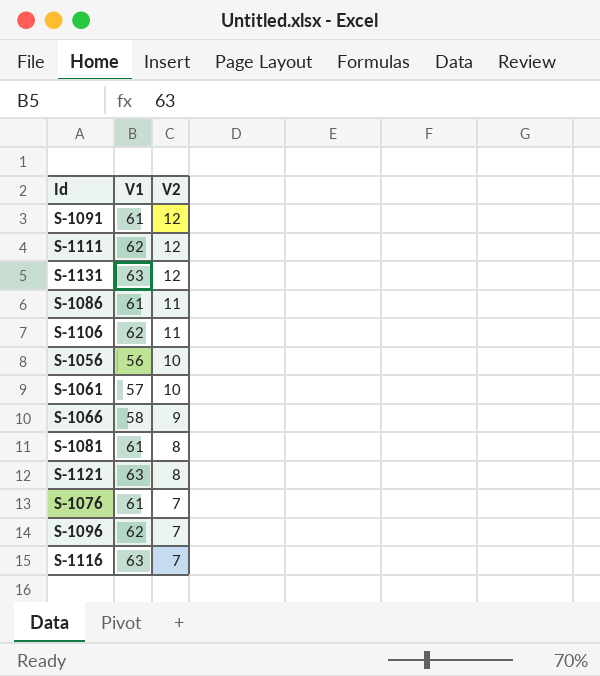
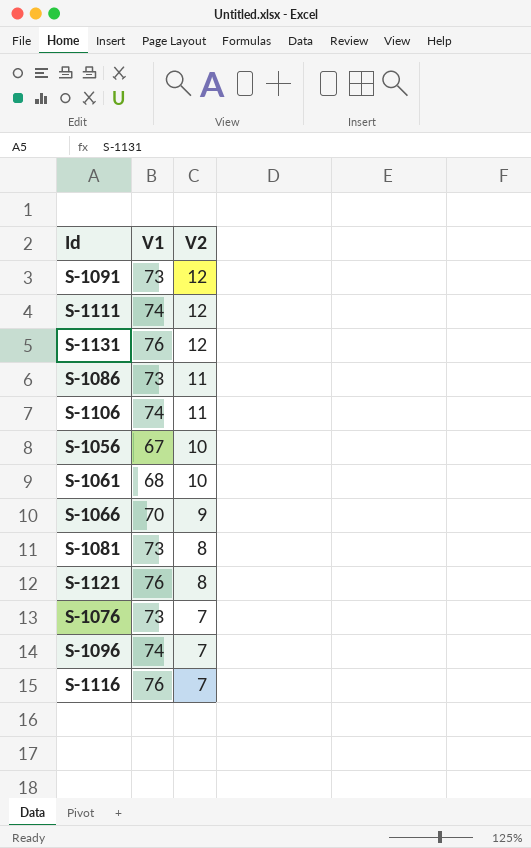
S-1091 | V1: 61 -> 73
S-1111 | V1: 62 -> 74
S-1131 | V1: 63 -> 76
S-1086 | V1: 61 -> 73
S-1106 | V1: 62 -> 74
S-1056 | V1: 56 -> 67
S-1061 | V1: 57 -> 68
S-1066 | V1: 58 -> 70
S-1081 | V1: 61 -> 73
S-1121 | V1: 63 -> 76
S-1076 | V1: 61 -> 73
S-1096 | V1: 62 -> 74
S-1116 | V1: 63 -> 76

